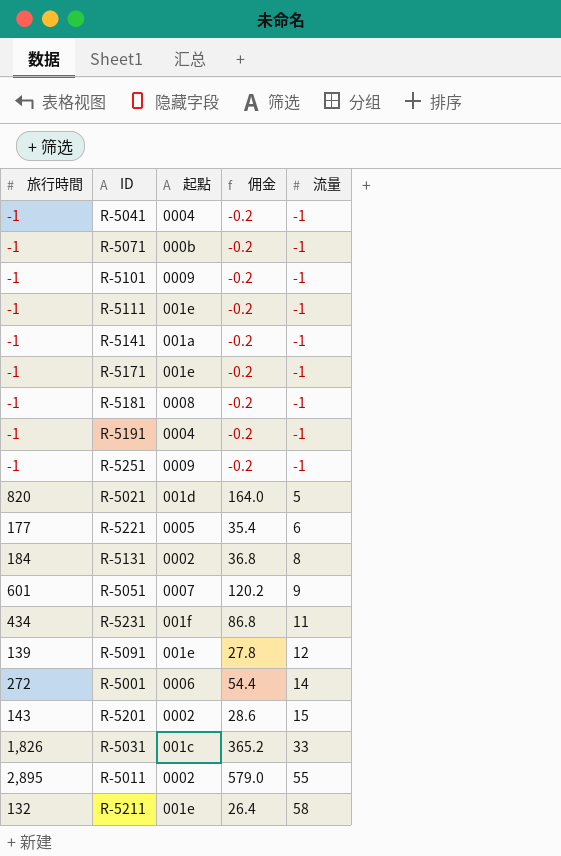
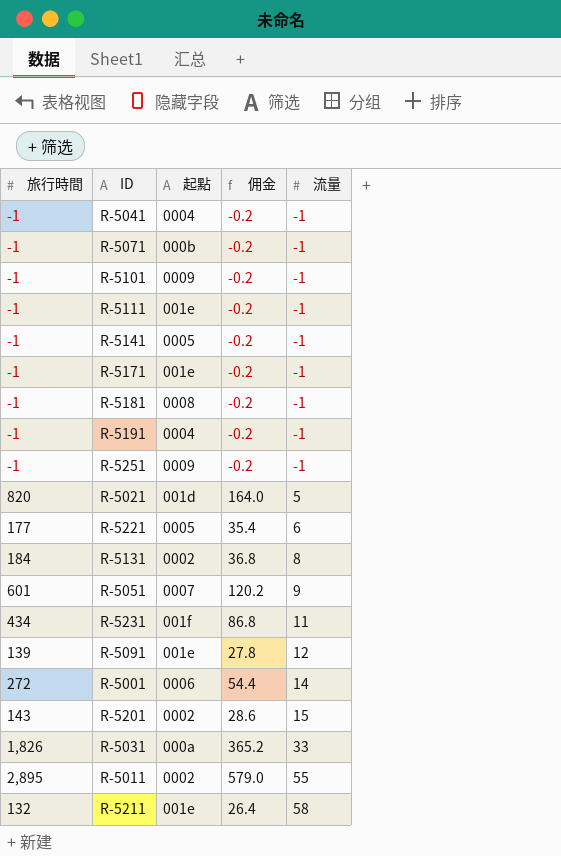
R-5141 | 起點: 001a -> 0005
R-5031 | 起點: 001c -> 000a

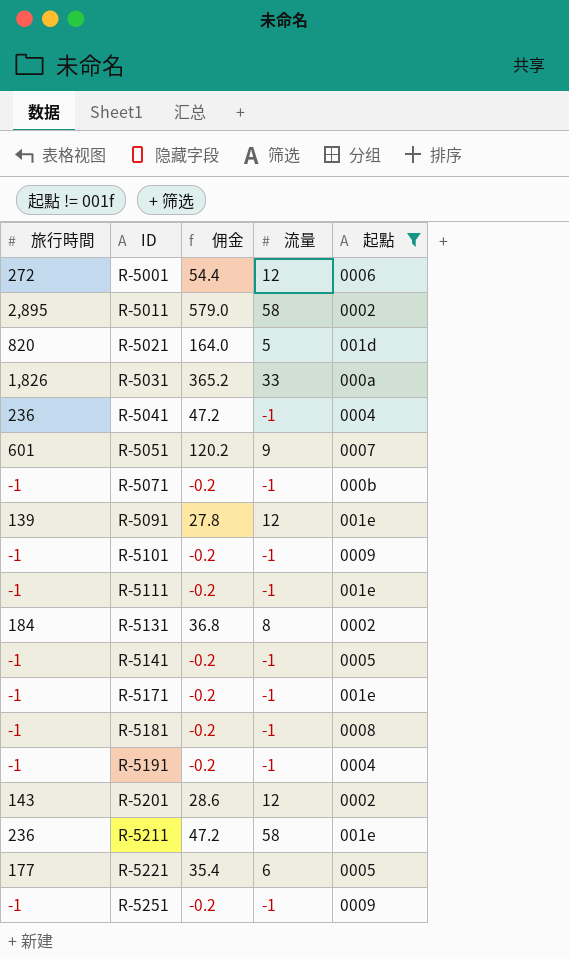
filter: none -> 起點 != 001f
row order: 流量 ascending -> ID ascending
column 起點 | position: 3 -> 5
R-5001 | 流量: 14 -> 12
R-5011 | 流量: 55 -> 58
R-5041 | 旅行時間: -1 -> 236
R-5041 | 佣金: -0.2 -> 47.2
R-5201 | 流量: 15 -> 12
R-5211 | 旅行時間: 132 -> 236
R-5211 | 佣金: 26.4 -> 47.2

